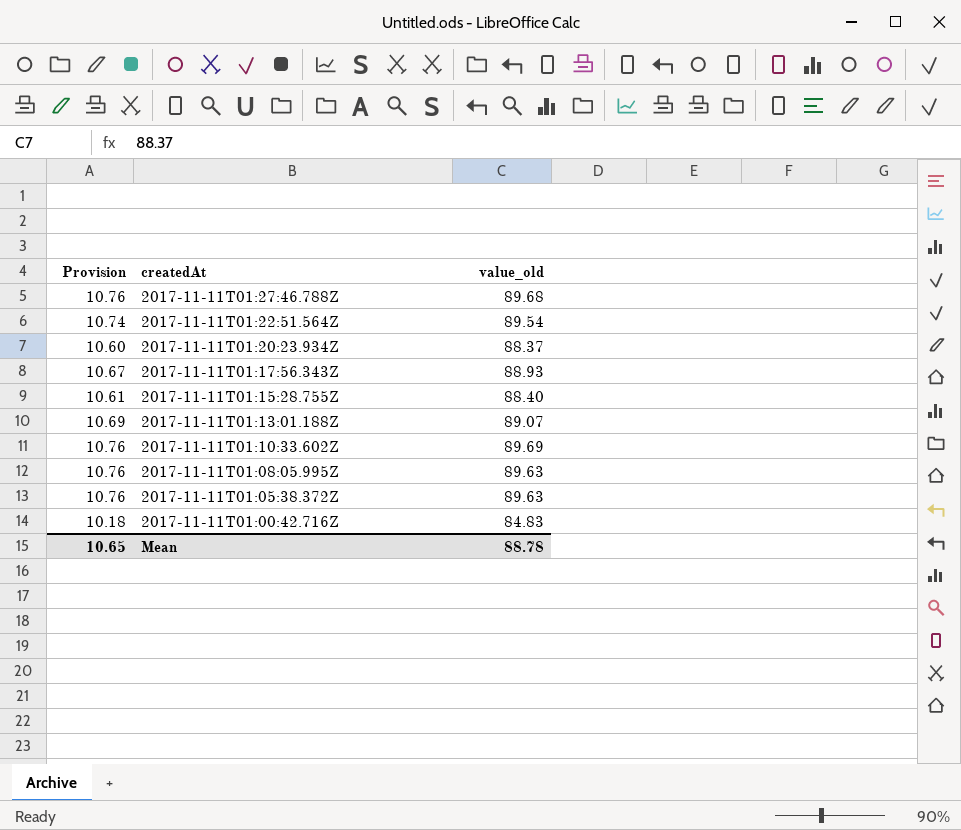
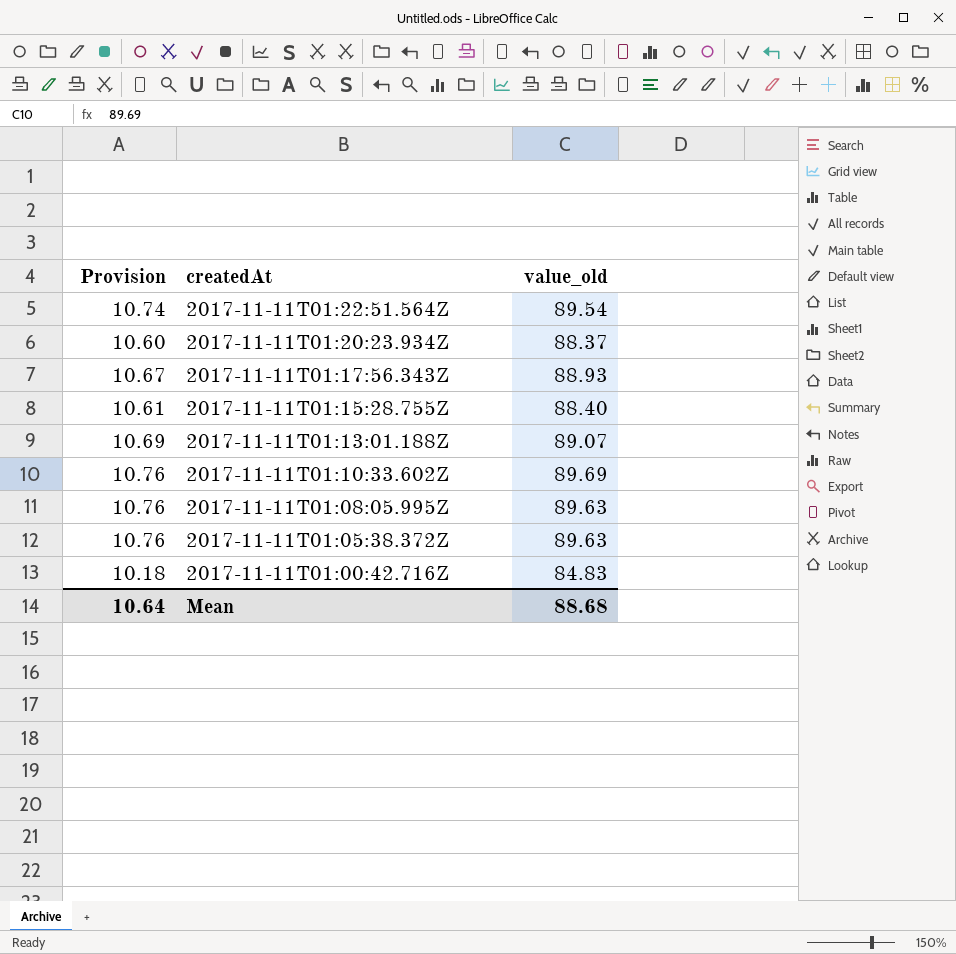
row 2017-11-11T01:27:46.788Z: 10.76 | 89.68 -> none
Mean | Provision: 10.65 -> 10.64
Mean | value_old: 88.78 -> 88.68

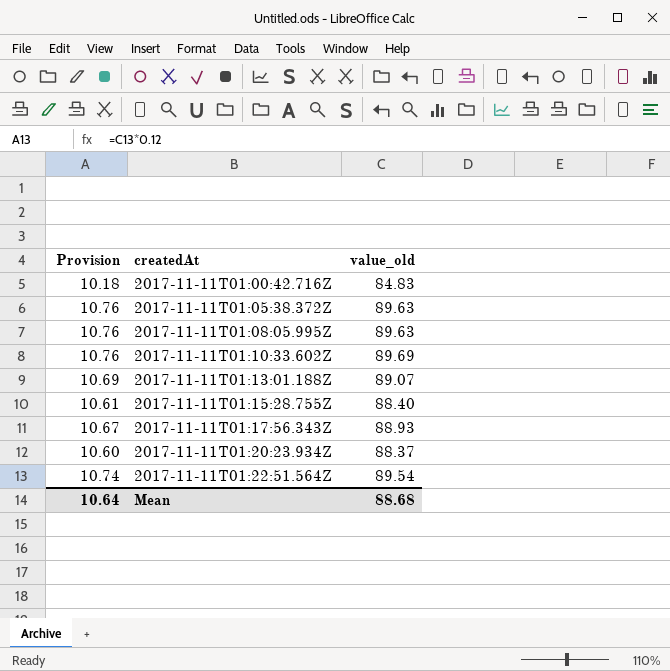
row order: createdAt descending -> createdAt ascending

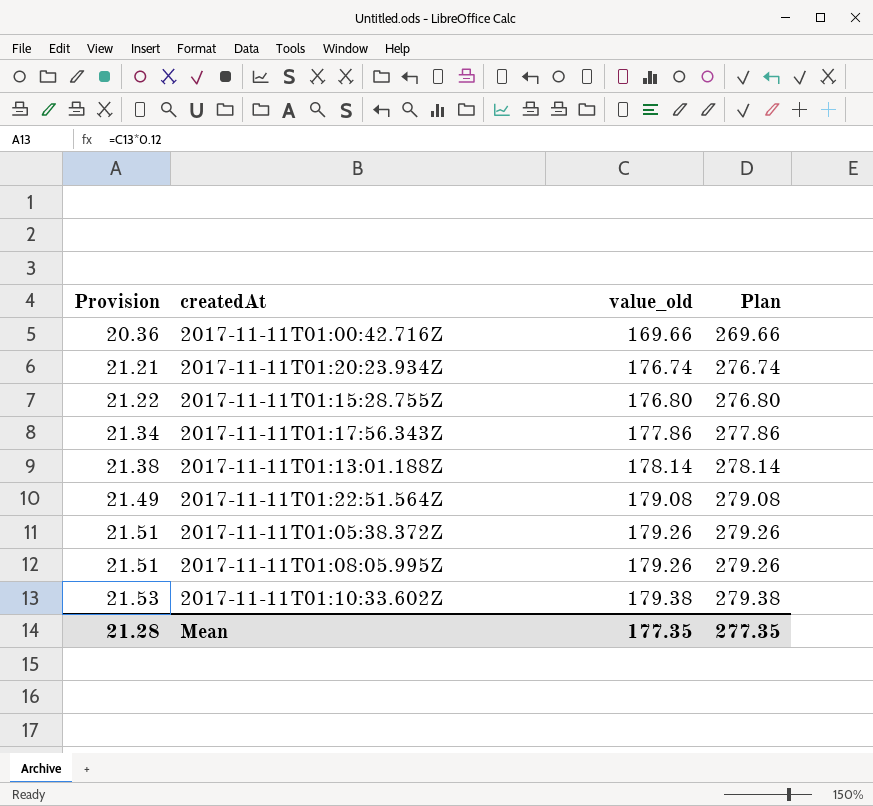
row order: createdAt ascending -> Provision ascending
column Plan | formula: none -> [value_old] + 100
2017-11-11T01:00:42.716Z | Provision: 10.18 -> 20.36
2017-11-11T01:00:42.716Z | value_old: 84.83 -> 169.66
2017-11-11T01:20:23.934Z | Provision: 10.60 -> 21.21
2017-11-11T01:20:23.934Z | value_old: 88.37 -> 176.74
2017-11-11T01:15:28.755Z | Provision: 10.61 -> 21.22
2017-11-11T01:15:28.755Z | value_old: 88.40 -> 176.80
2017-11-11T01:17:56.343Z | Provision: 10.67 -> 21.34
2017-11-11T01:17:56.343Z | value_old: 88.93 -> 177.86
2017-11-11T01:13:01.188Z | Provision: 10.69 -> 21.38
2017-11-11T01:13:01.188Z | value_old: 89.07 -> 178.14
2017-11-11T01:22:51.564Z | Provision: 10.74 -> 21.49
2017-11-11T01:22:51.564Z | value_old: 89.54 -> 179.08
2017-11-11T01:05:38.372Z | Provision: 10.76 -> 21.51
2017-11-11T01:05:38.372Z | value_old: 89.63 -> 179.26
2017-11-11T01:08:05.995Z | Provision: 10.76 -> 21.51
2017-11-11T01:08:05.995Z | value_old: 89.63 -> 179.26
2017-11-11T01:10:33.602Z | Provision: 10.76 -> 21.53
2017-11-11T01:10:33.602Z | value_old: 89.69 -> 179.38
Mean | Provision: 10.64 -> 21.28
Mean | value_old: 88.68 -> 177.35

